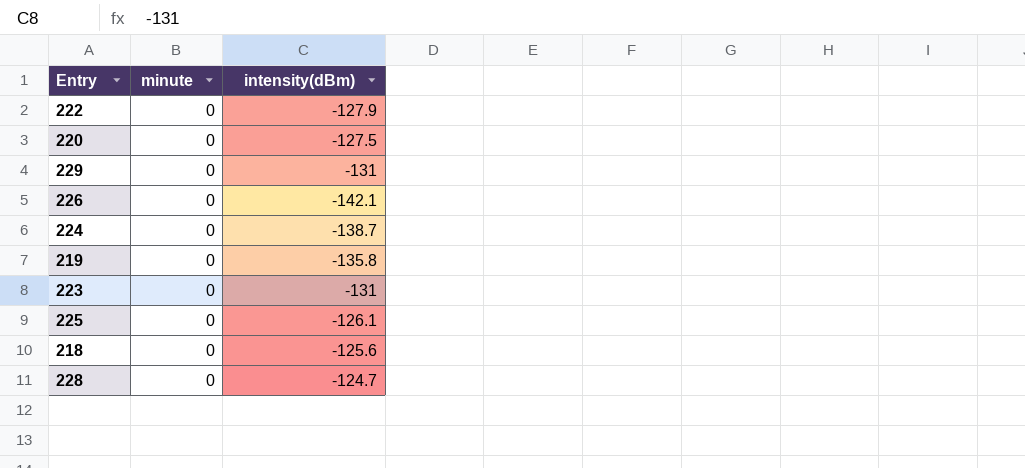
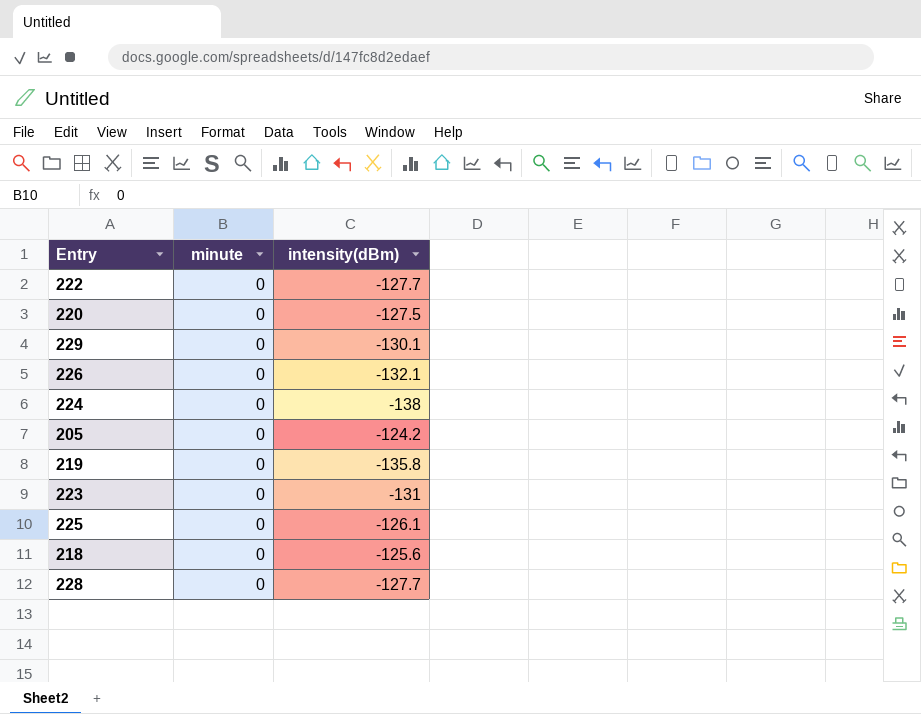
222 | intensity(dBm): -127.9 -> -127.7
229 | intensity(dBm): -131 -> -130.1
226 | intensity(dBm): -142.1 -> -132.1
224 | intensity(dBm): -138.7 -> -138
row 205: none -> 0 | -124.2
228 | intensity(dBm): -124.7 -> -127.7

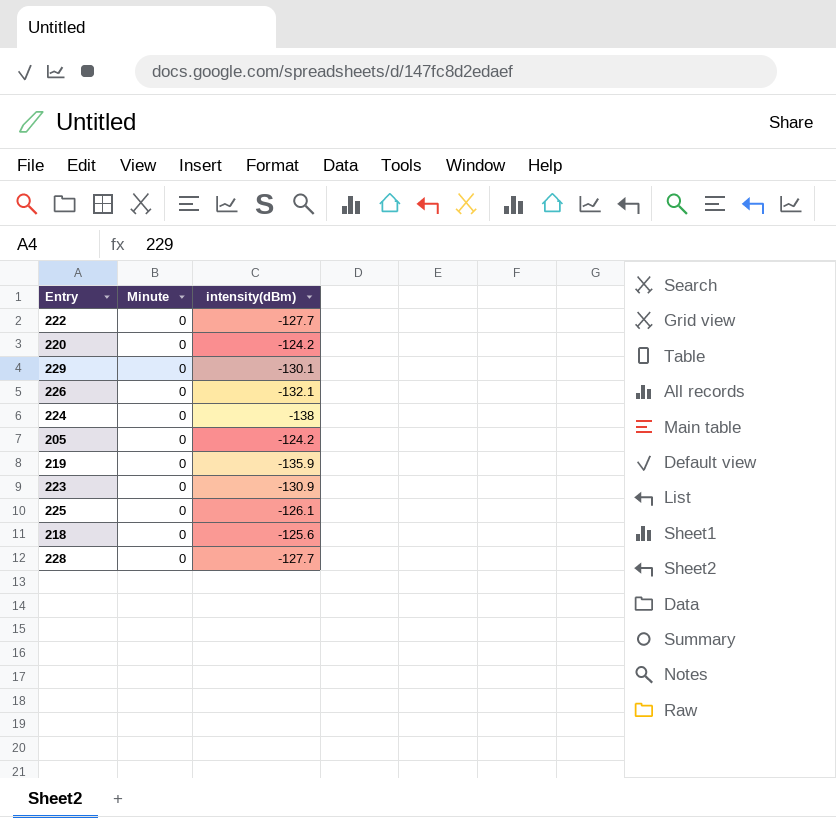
column name: minute -> Minute
220 | intensity(dBm): -127.5 -> -124.2
219 | intensity(dBm): -135.8 -> -135.9
223 | intensity(dBm): -131 -> -130.9

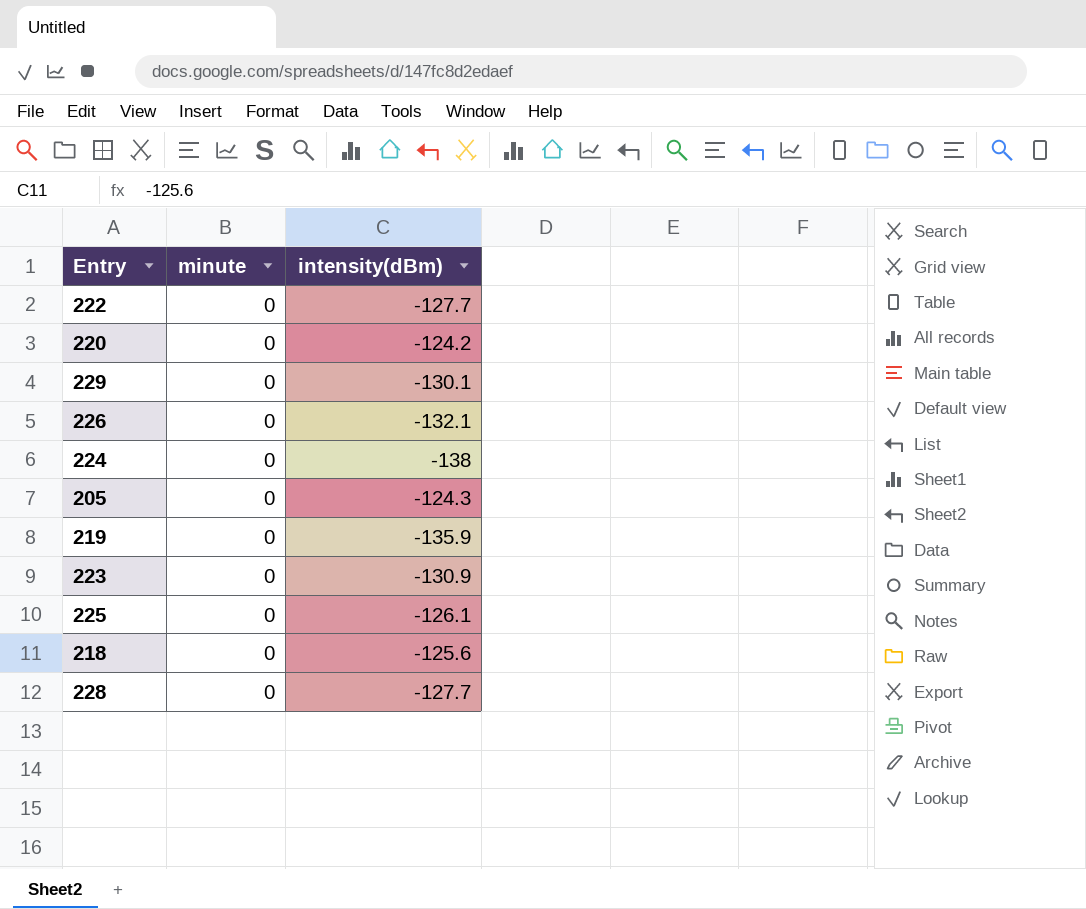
column name: Minute -> minute
205 | intensity(dBm): -124.2 -> -124.3

